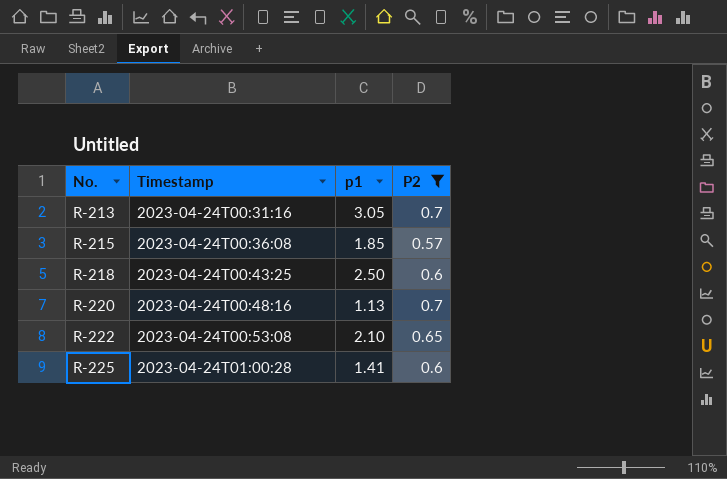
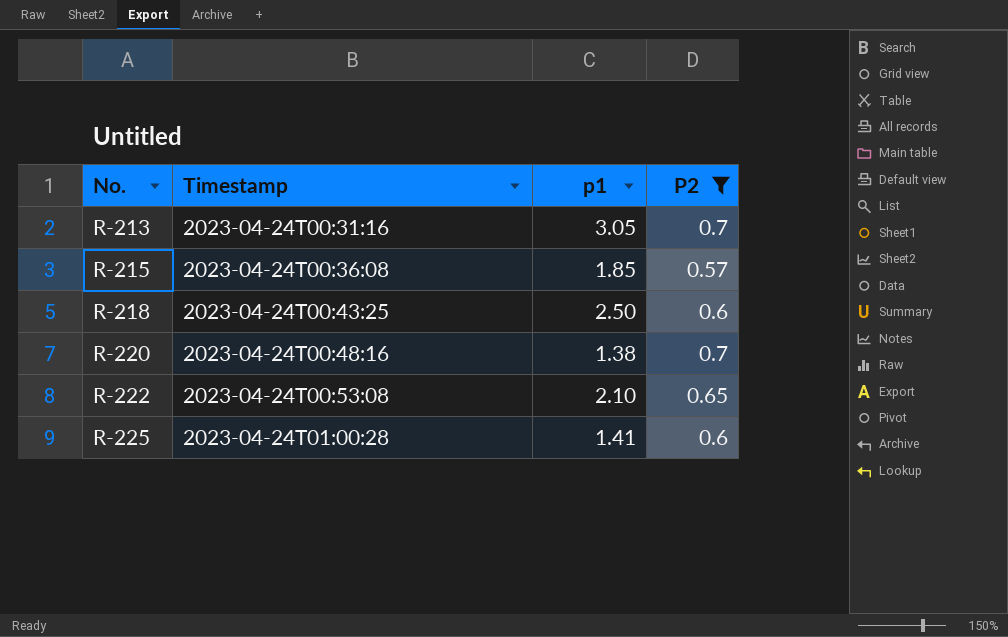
R-220 | p1: 1.13 -> 1.38

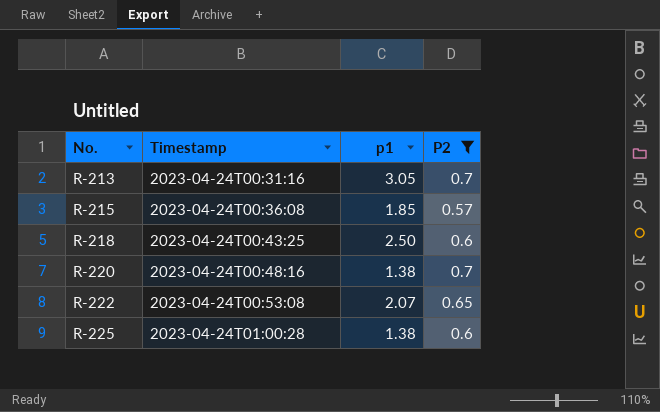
R-222 | p1: 2.10 -> 2.07
R-225 | p1: 1.41 -> 1.38

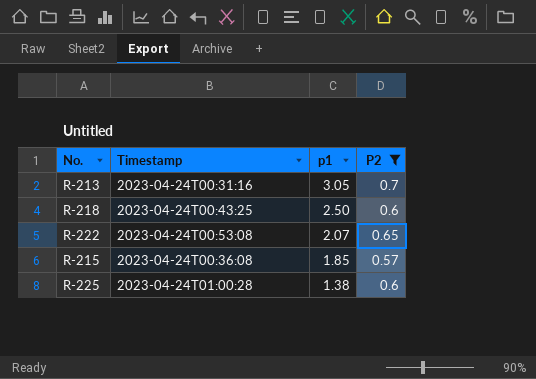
row order: No. ascending -> p1 descending
row R-220: 2023-04-24T00:48:16 | 1.38 | 0.7 -> none

